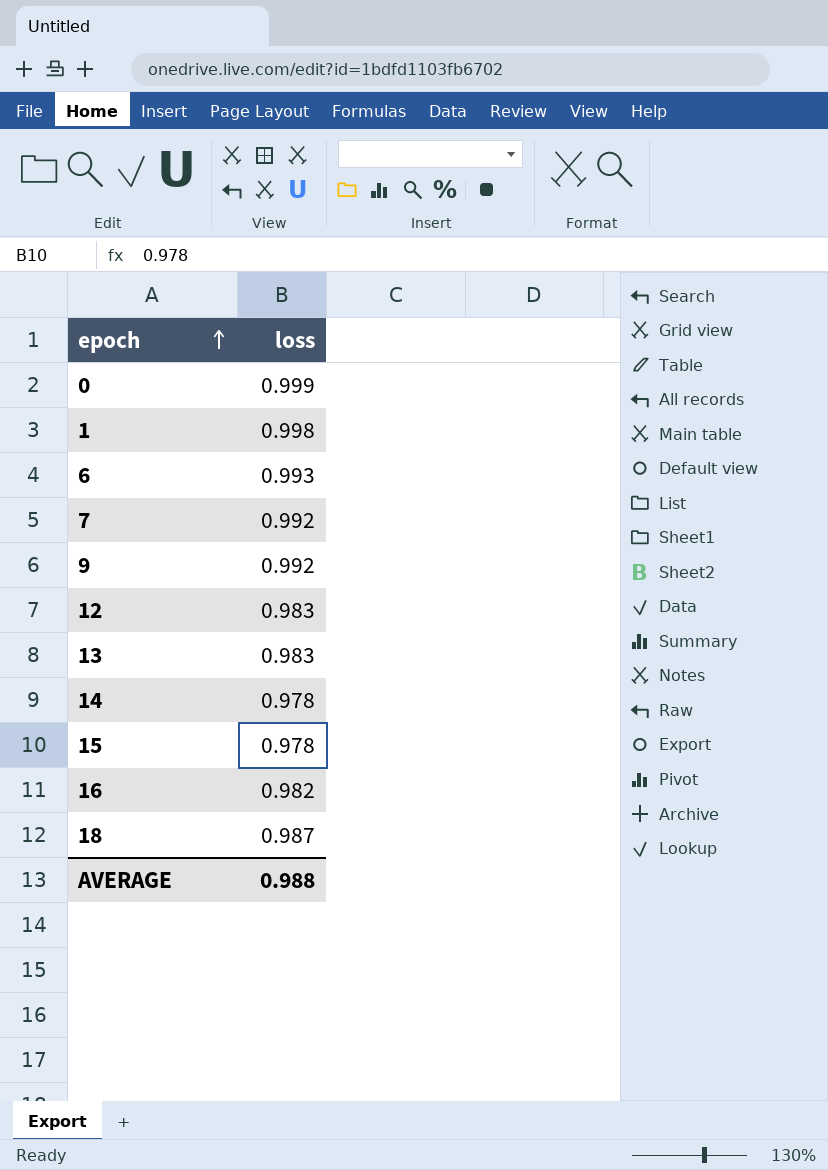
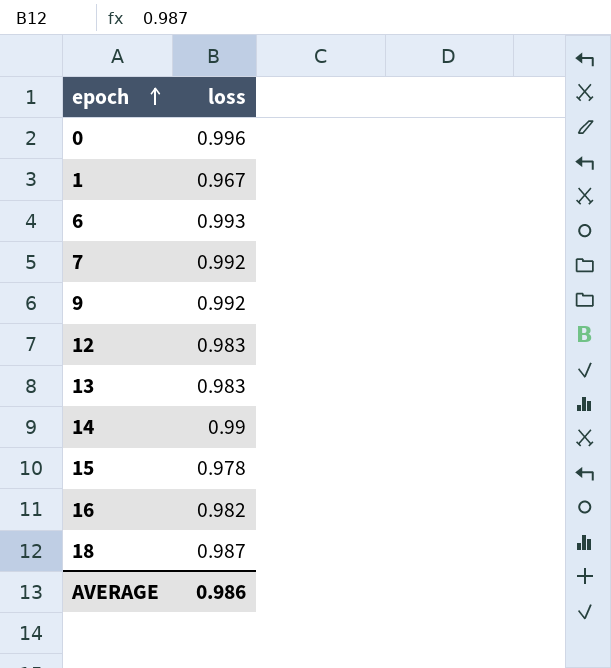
0 | loss: 0.999 -> 0.996
1 | loss: 0.998 -> 0.967
14 | loss: 0.978 -> 0.99
AVERAGE | loss: 0.988 -> 0.986

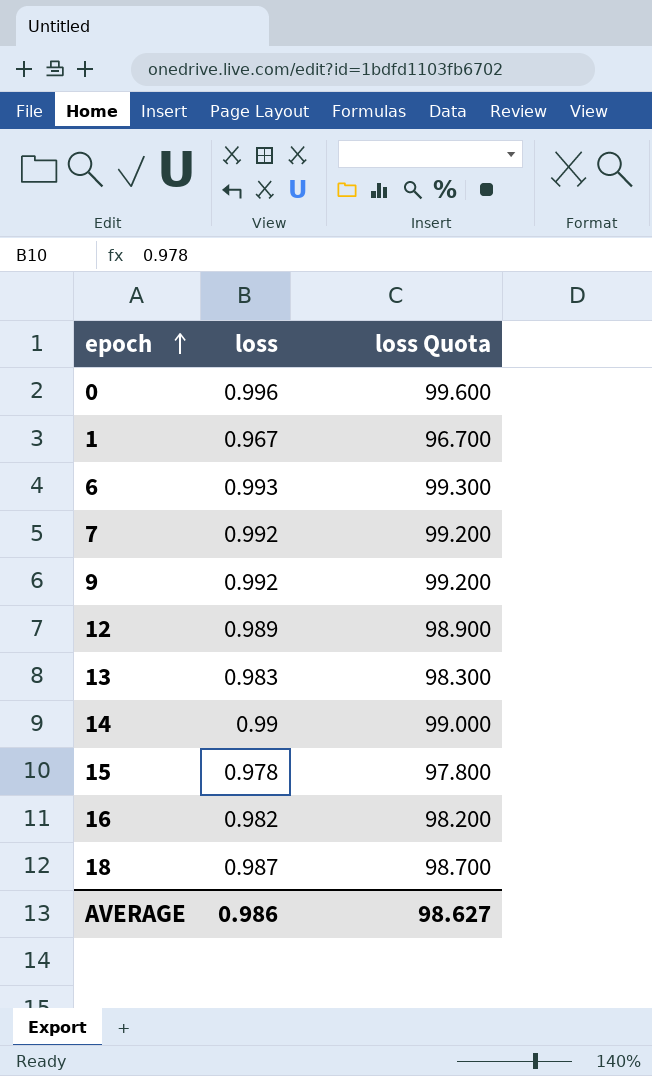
column loss Quota | formula: none -> [loss] * 100
12 | loss: 0.983 -> 0.989

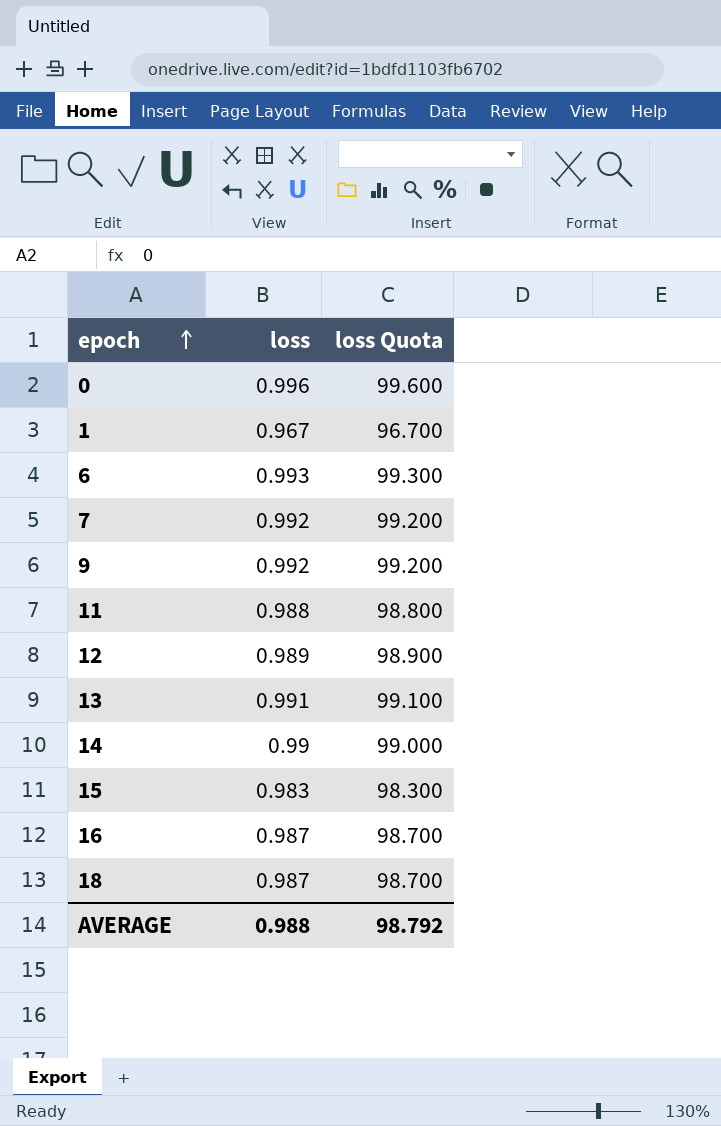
row 11: none -> 0.988 | 98.800
13 | loss: 0.983 -> 0.991
13 | loss Quota: 98.300 -> 99.100
15 | loss: 0.978 -> 0.983
15 | loss Quota: 97.800 -> 98.300
16 | loss: 0.982 -> 0.987
16 | loss Quota: 98.200 -> 98.700
AVERAGE | loss: 0.986 -> 0.988
AVERAGE | loss Quota: 98.627 -> 98.792

